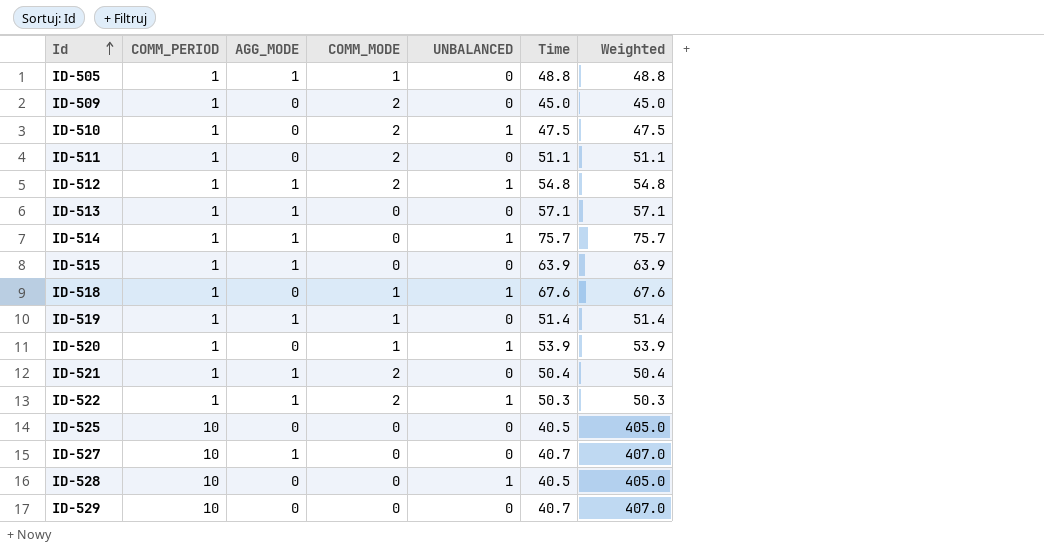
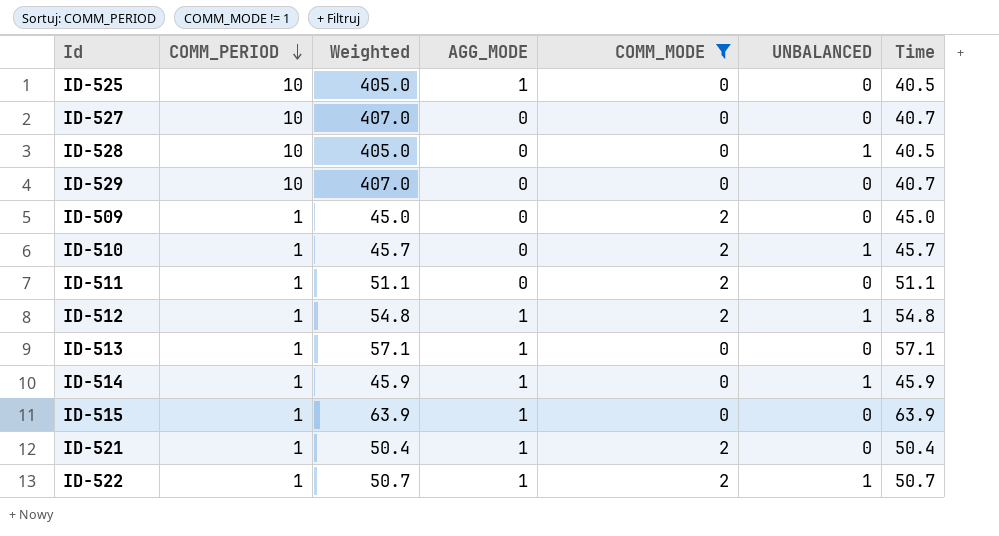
filter: none -> COMM_MODE != 1
row order: Id ascending -> COMM_PERIOD descending
column Weighted | position: 7 -> 3
ID-525 | AGG_MODE: 0 -> 1
ID-527 | AGG_MODE: 1 -> 0
ID-510 | Weighted: 47.5 -> 45.7
ID-510 | Time: 47.5 -> 45.7
ID-514 | Weighted: 75.7 -> 45.9
ID-514 | Time: 75.7 -> 45.9
ID-522 | Weighted: 50.3 -> 50.7
ID-522 | Time: 50.3 -> 50.7

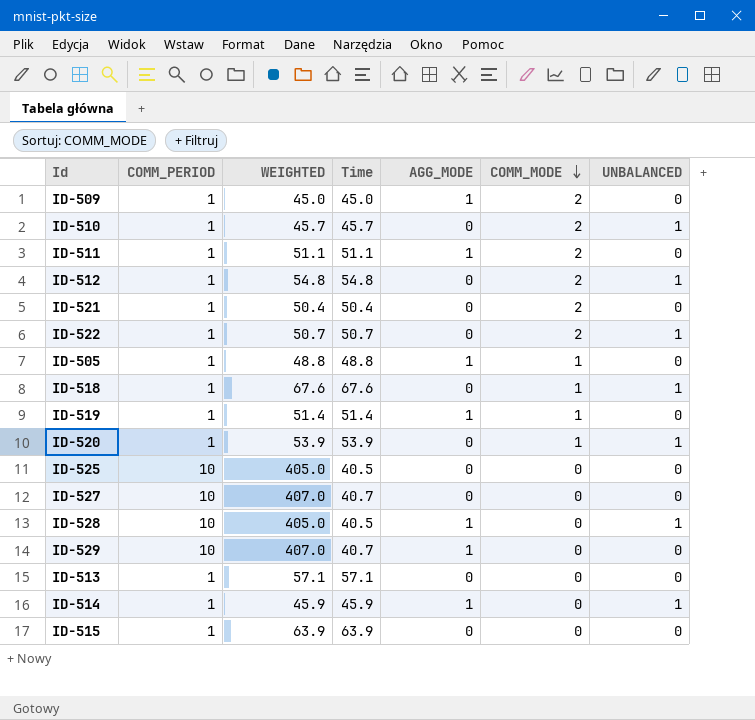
filter: COMM_MODE != 1 -> none
row order: COMM_PERIOD descending -> COMM_MODE descending
column name: Weighted -> WEIGHTED
column Time | position: 7 -> 4
ID-509 | AGG_MODE: 0 -> 1
ID-511 | AGG_MODE: 0 -> 1
ID-512 | AGG_MODE: 1 -> 0
ID-521 | AGG_MODE: 1 -> 0
ID-522 | AGG_MODE: 1 -> 0
ID-525 | AGG_MODE: 1 -> 0
ID-528 | AGG_MODE: 0 -> 1
ID-529 | AGG_MODE: 0 -> 1
ID-513 | AGG_MODE: 1 -> 0
ID-515 | AGG_MODE: 1 -> 0

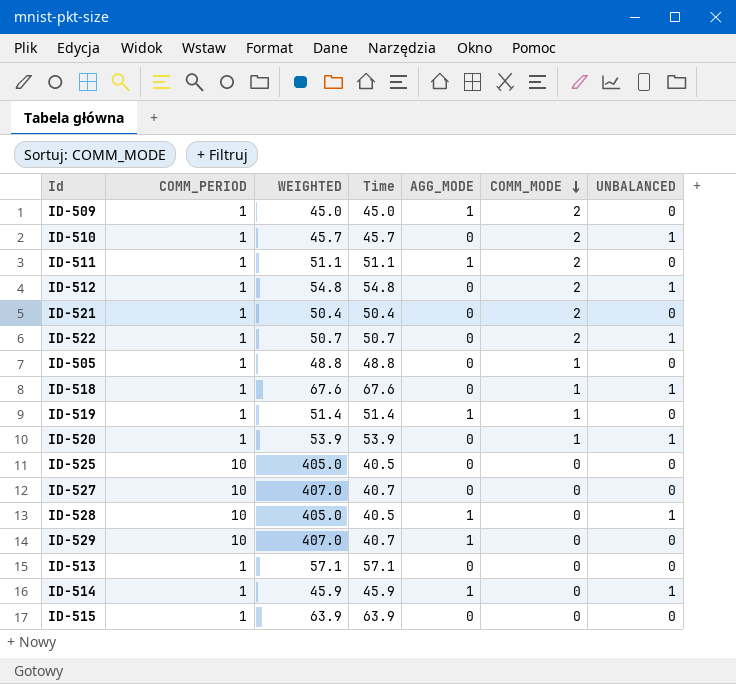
ID-505 | AGG_MODE: 1 -> 0

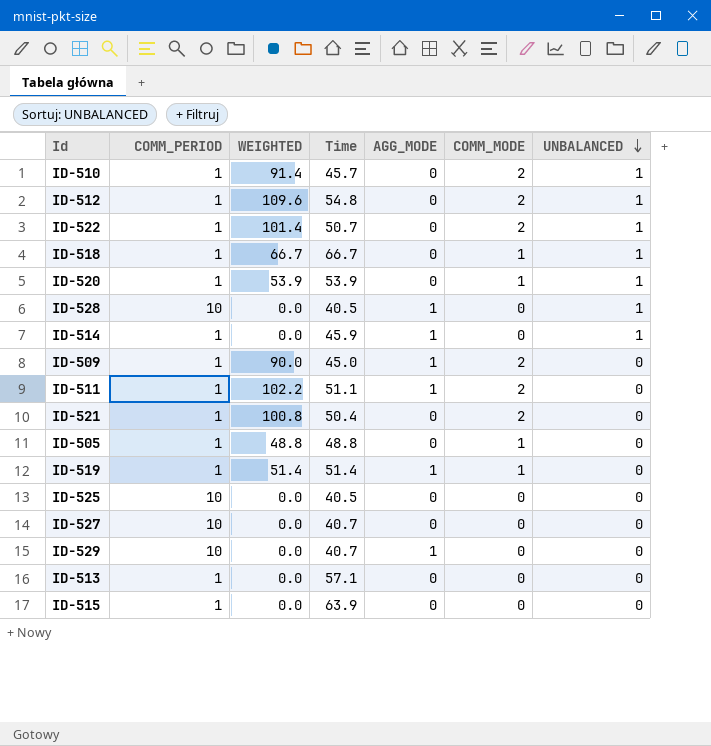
row order: COMM_MODE descending -> UNBALANCED descending
column WEIGHTED | formula: [COMM_PERIOD] * [Time] -> [Time] * [COMM_MODE]
ID-518 | Time: 67.6 -> 66.7

